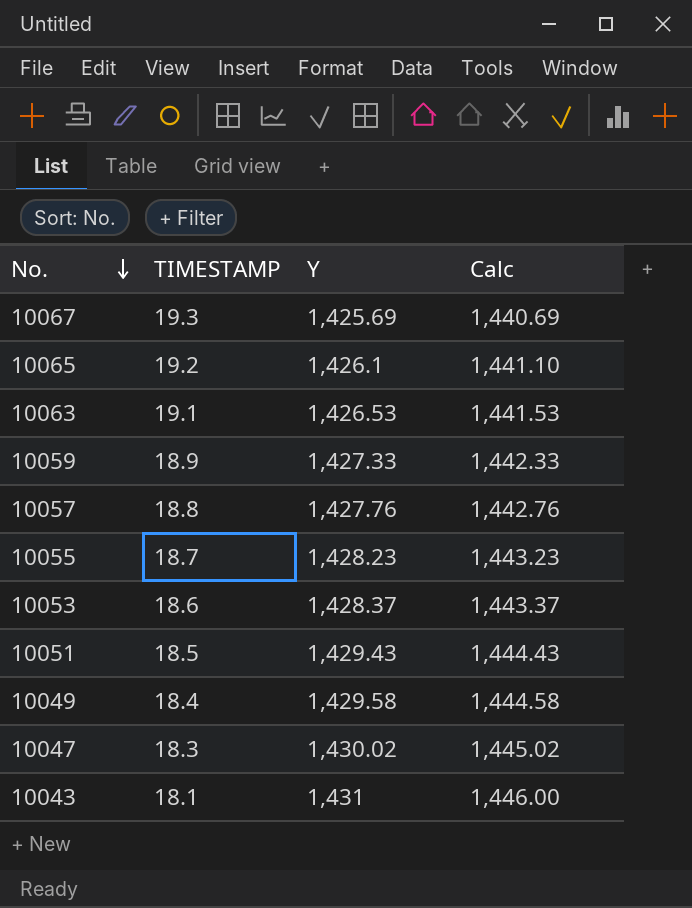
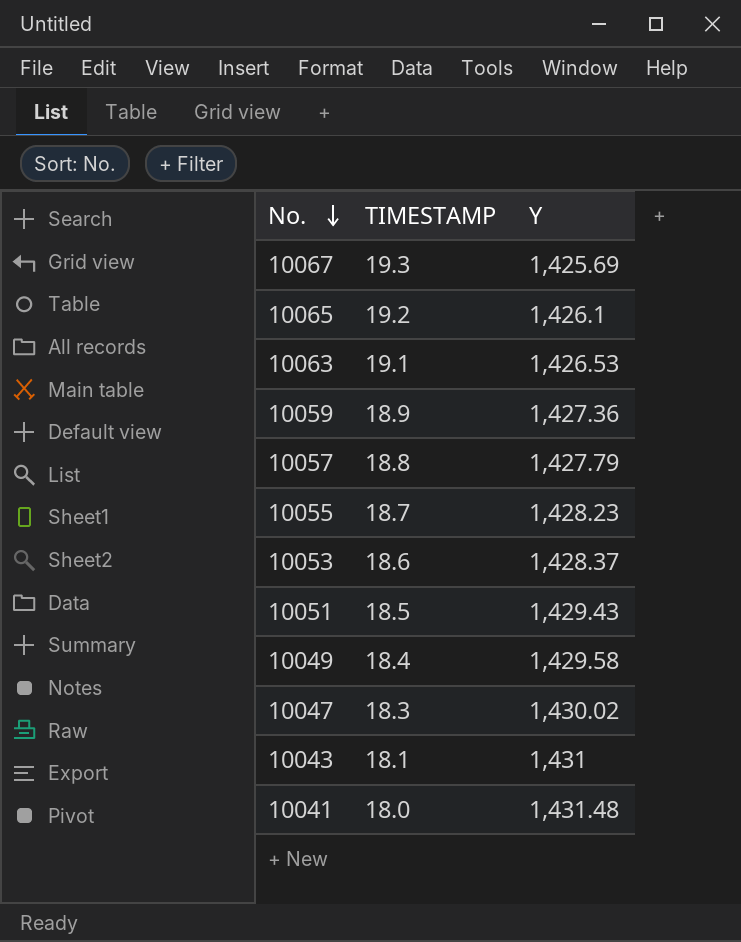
column Calc | formula: [Y] + 15 -> none
10059 | Y: 1,427.33 -> 1,427.36
10057 | Y: 1,427.76 -> 1,427.79
row 10041: none -> 18.0 | 1,431.48

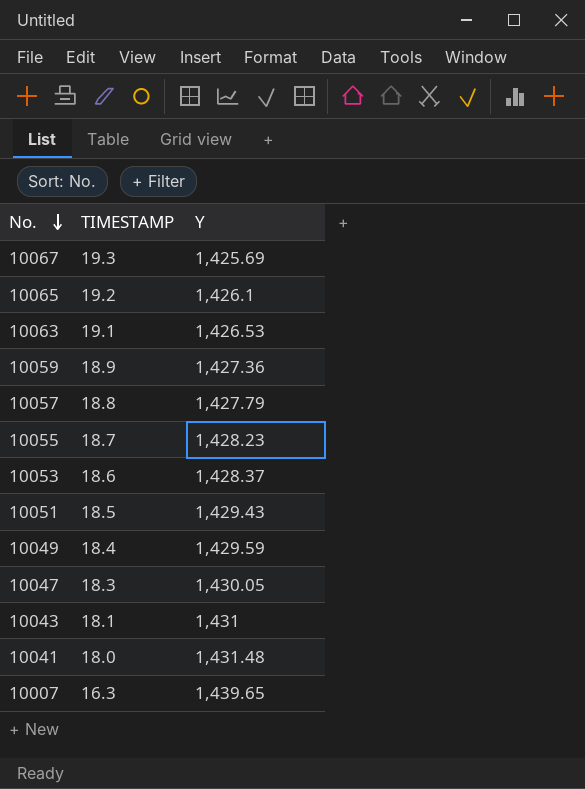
10049 | Y: 1,429.58 -> 1,429.59
10047 | Y: 1,430.02 -> 1,430.05
row 10007: none -> 16.3 | 1,439.65

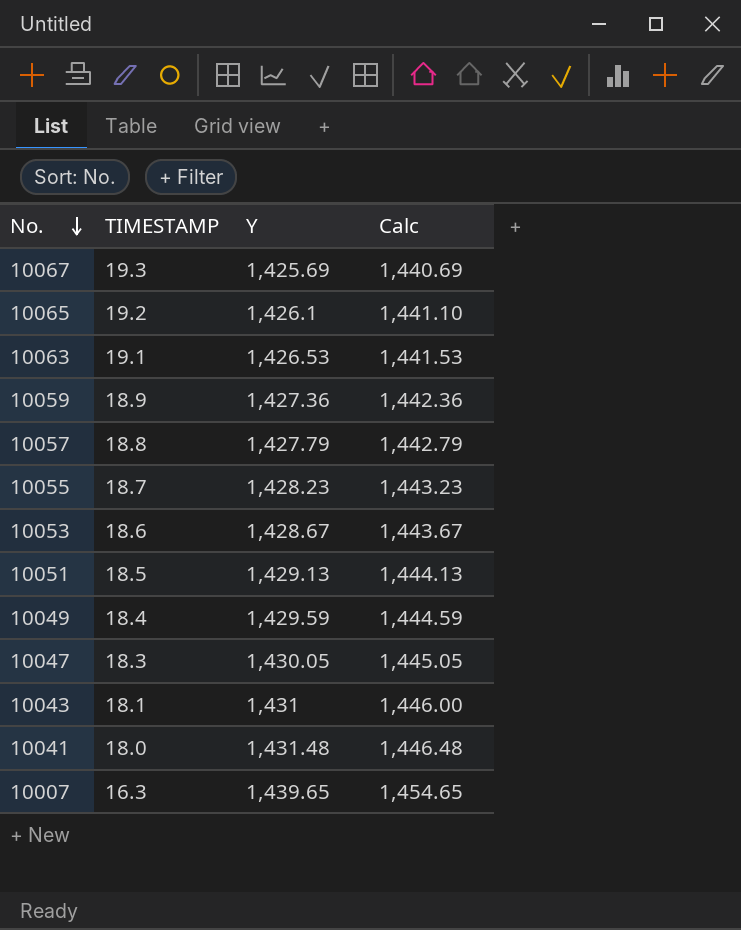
column Calc | formula: none -> [Y] + 15
10053 | Y: 1,428.37 -> 1,428.67
10051 | Y: 1,429.43 -> 1,429.13

